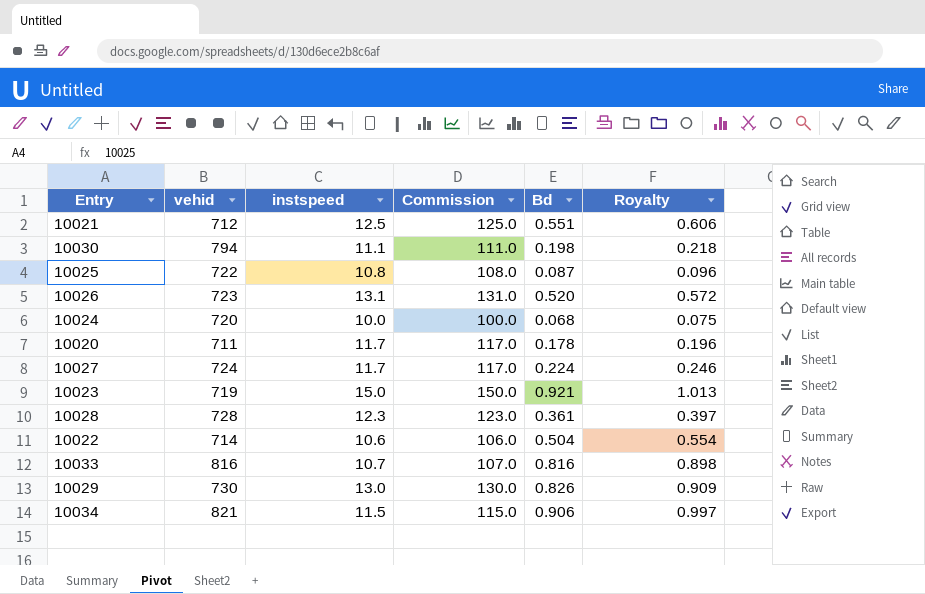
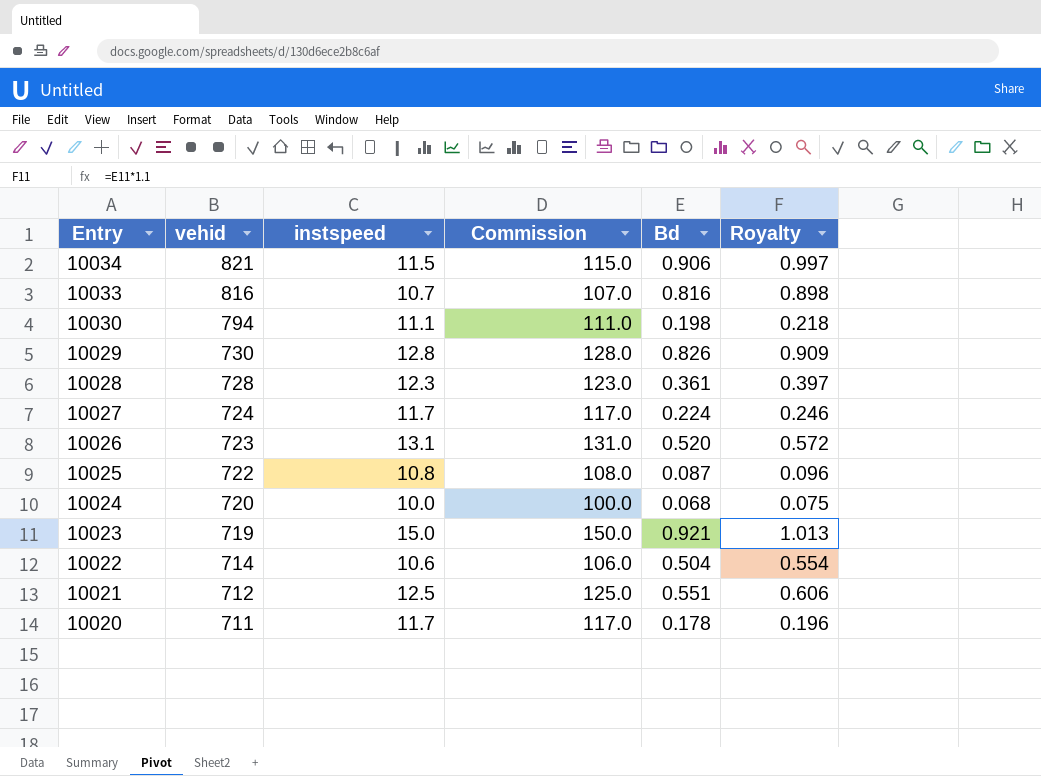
row order: none -> Entry descending
10029 | instspeed: 13.0 -> 12.8
10029 | Commission: 130.0 -> 128.0

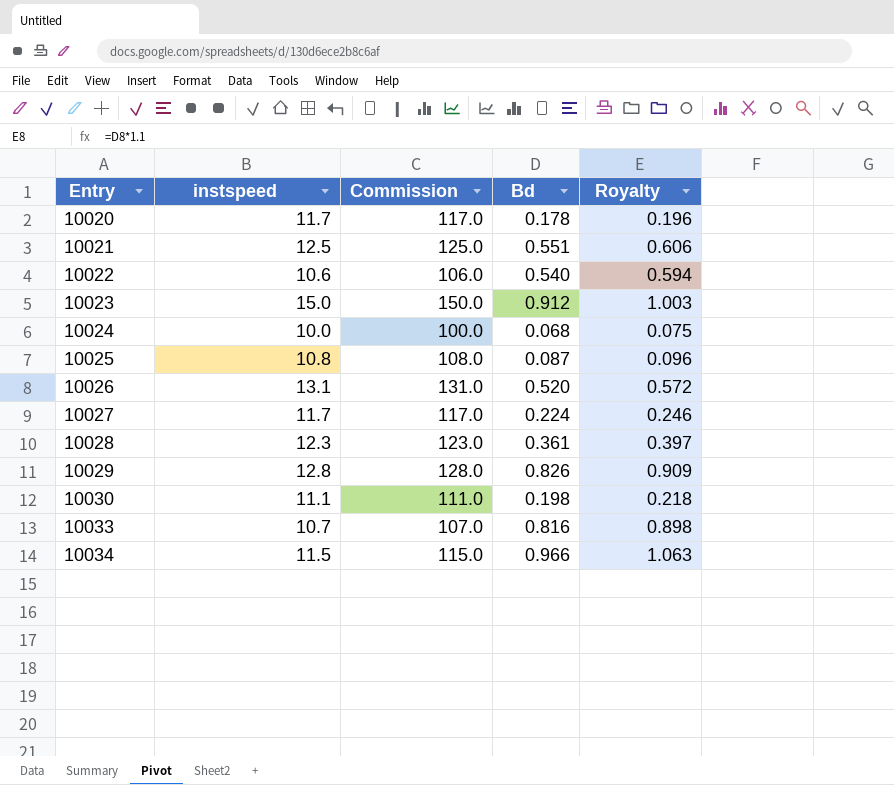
row order: Entry descending -> Entry ascending
column vehid | position: 2 -> none
10022 | Bd: 0.504 -> 0.540
10022 | Royalty: 0.554 -> 0.594
10023 | Bd: 0.921 -> 0.912
10023 | Royalty: 1.013 -> 1.003
10034 | Bd: 0.906 -> 0.966
10034 | Royalty: 0.997 -> 1.063

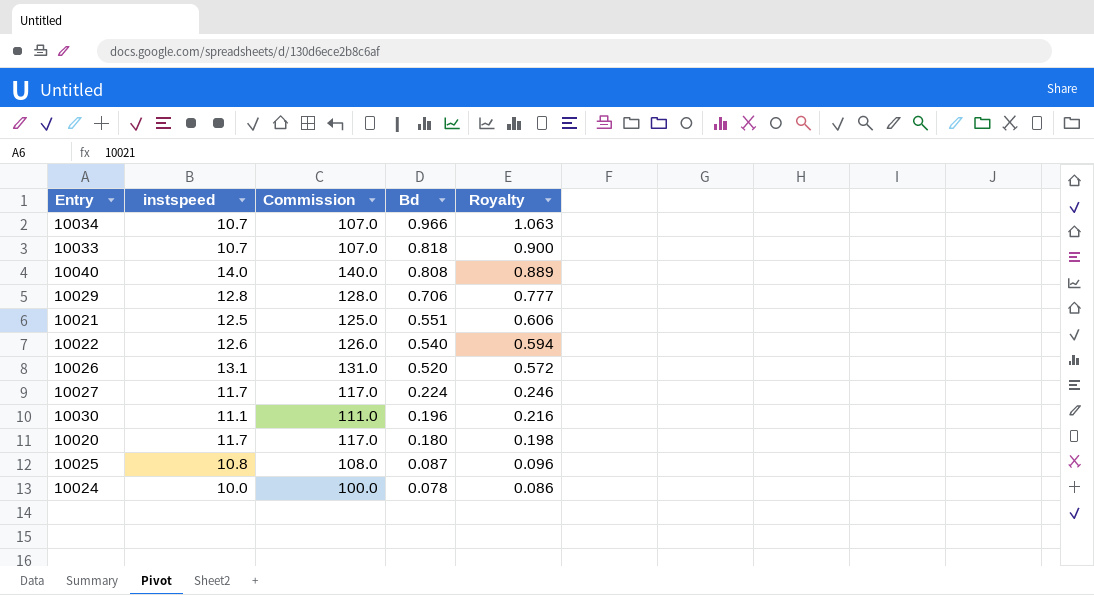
row order: Entry ascending -> Bd descending
row 10023: 15.0 | 150.0 | 0.912 | 1.003 -> none
row 10028: 12.3 | 123.0 | 0.361 | 0.397 -> none
10034 | instspeed: 11.5 -> 10.7
10034 | Commission: 115.0 -> 107.0
10033 | Bd: 0.816 -> 0.818
10033 | Royalty: 0.898 -> 0.900
row 10040: none -> 14.0 | 140.0 | 0.808 | 0.889
10029 | Bd: 0.826 -> 0.706
10029 | Royalty: 0.909 -> 0.777
10022 | instspeed: 10.6 -> 12.6
10022 | Commission: 106.0 -> 126.0
10030 | Bd: 0.198 -> 0.196
10030 | Royalty: 0.218 -> 0.216
10020 | Bd: 0.178 -> 0.180
10020 | Royalty: 0.196 -> 0.198
10024 | Bd: 0.068 -> 0.078
10024 | Royalty: 0.075 -> 0.086

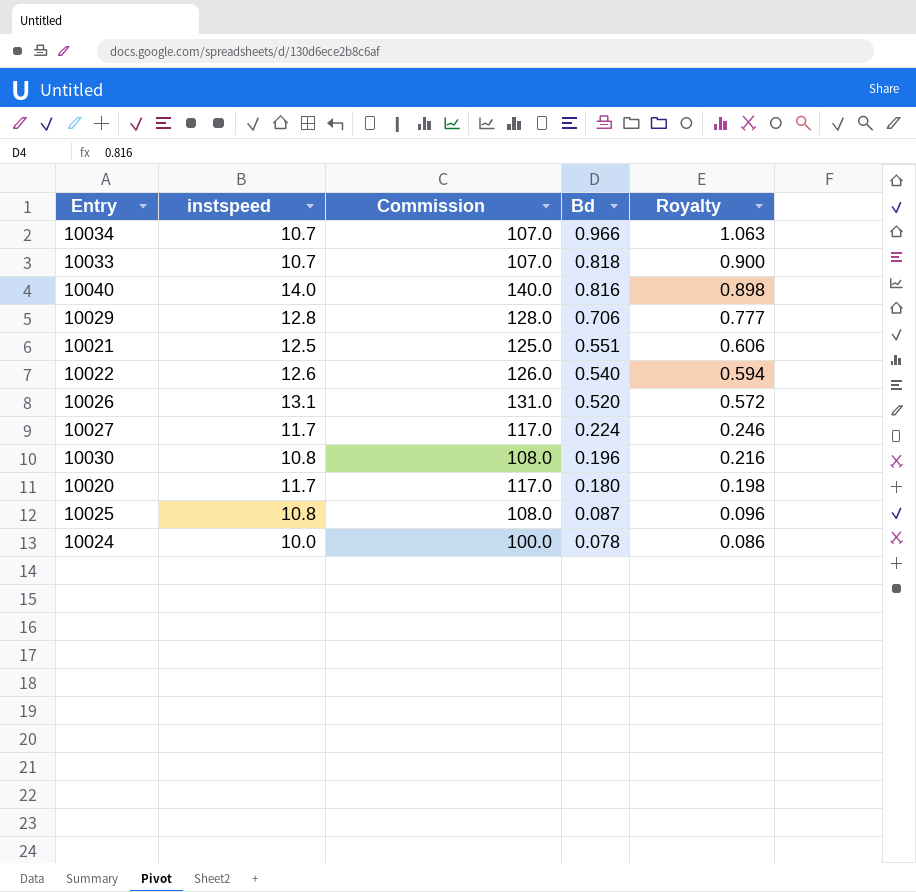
10040 | Bd: 0.808 -> 0.816
10040 | Royalty: 0.889 -> 0.898
10030 | instspeed: 11.1 -> 10.8
10030 | Commission: 111.0 -> 108.0

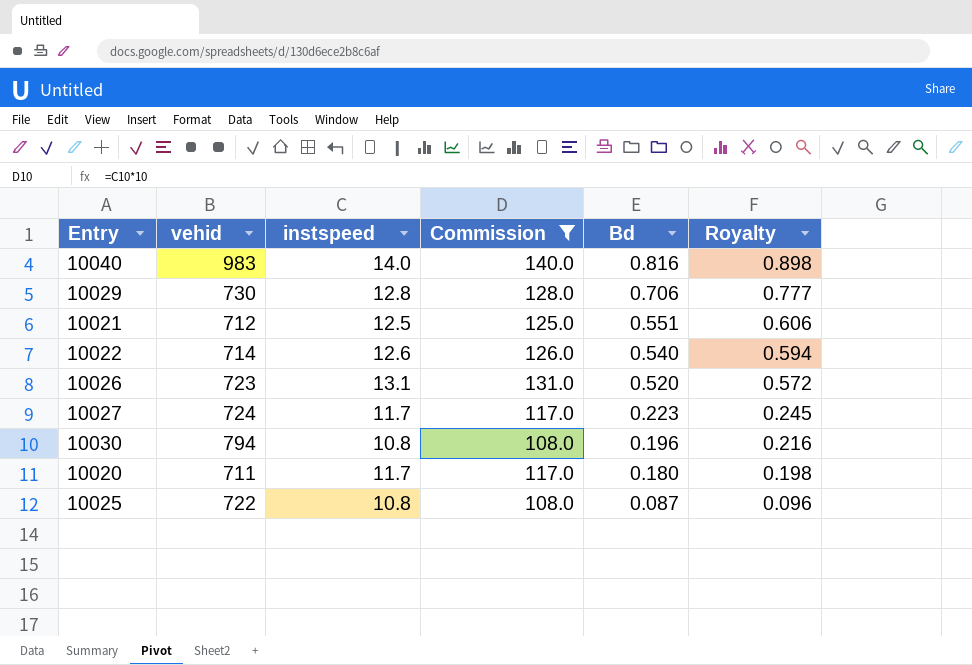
filter: none -> Commission >= 108.0
column vehid | position: none -> 2
10027 | Bd: 0.224 -> 0.223
10027 | Royalty: 0.246 -> 0.245

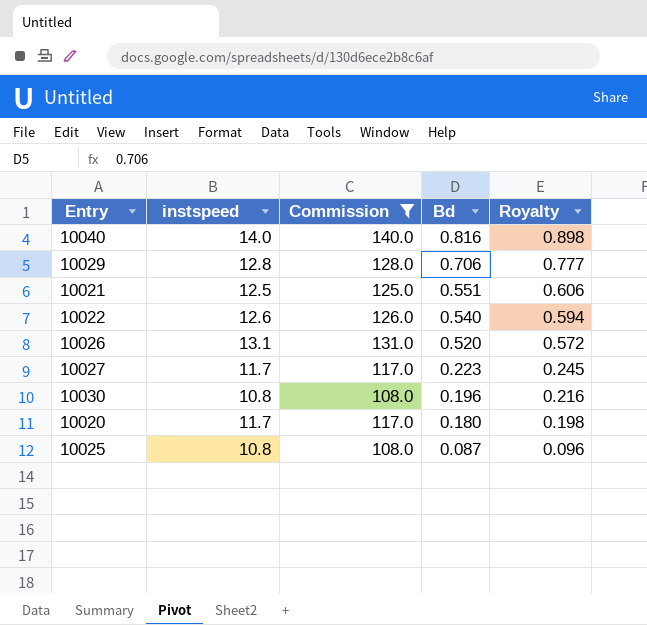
column vehid | position: 2 -> none

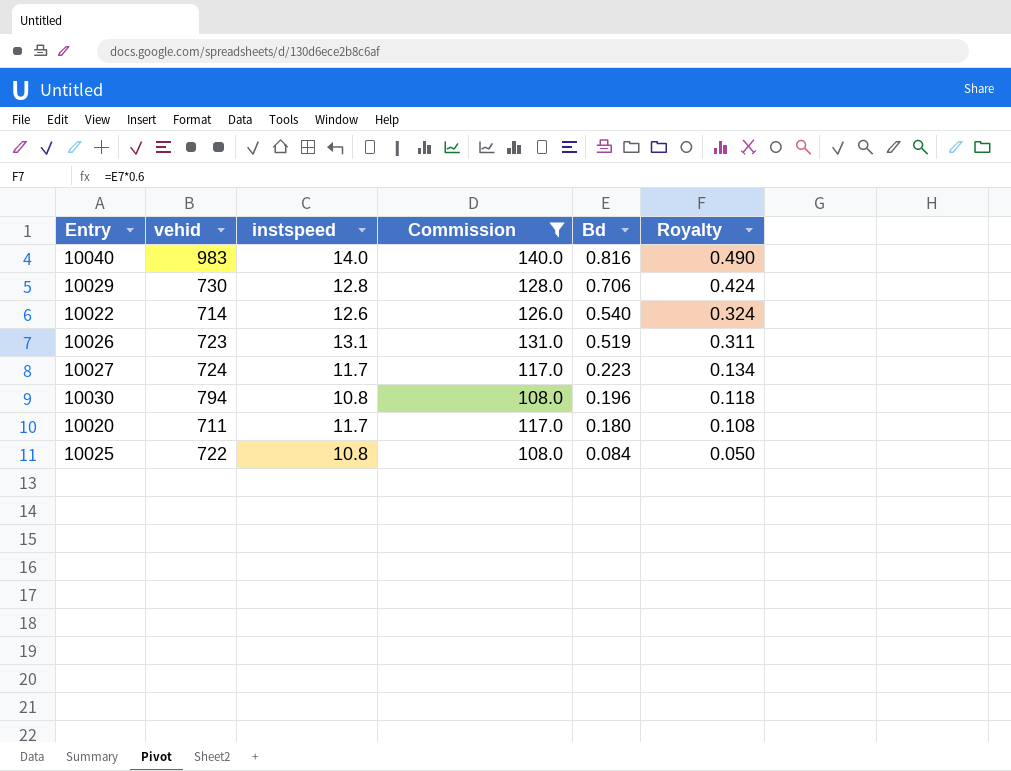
column vehid | position: none -> 2
column Royalty | formula: [Bd] * 1.1 -> [Bd] * 0.6
row 10021: 12.5 | 125.0 | 0.551 | 0.606 -> none
10026 | Bd: 0.520 -> 0.519
10025 | Bd: 0.087 -> 0.084

